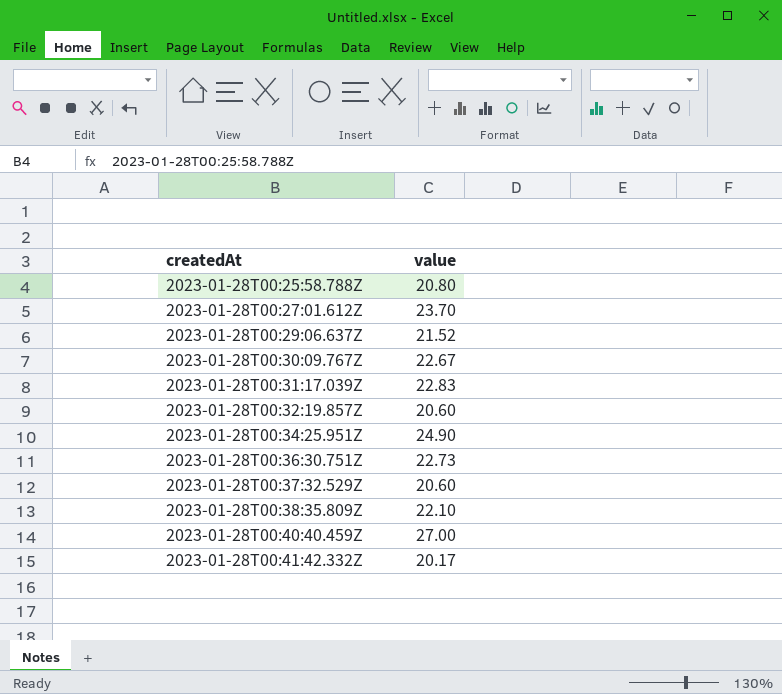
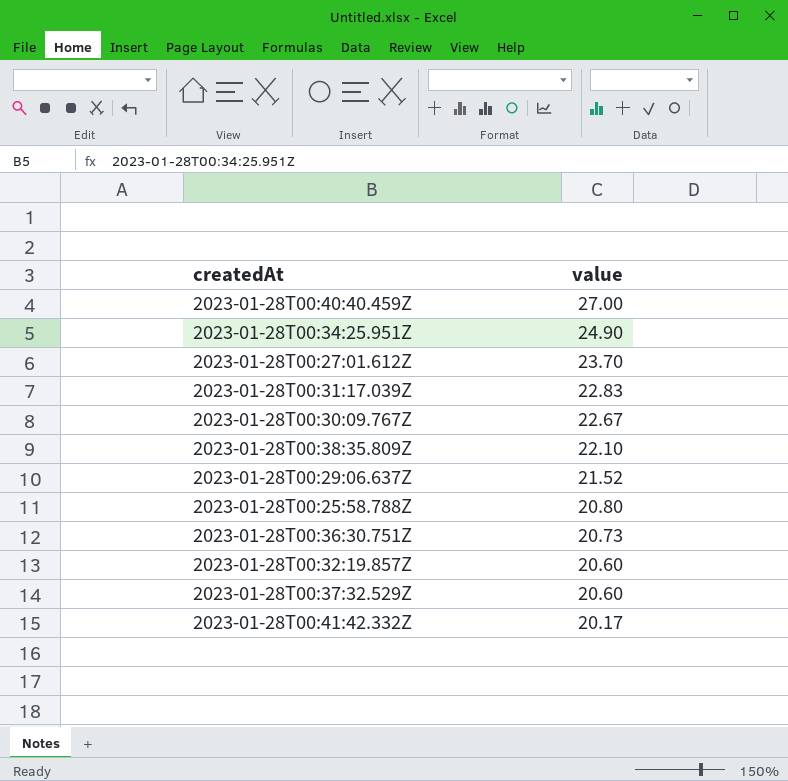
row order: createdAt ascending -> value descending
2023-01-28T00:36:30.751Z | value: 22.73 -> 20.73

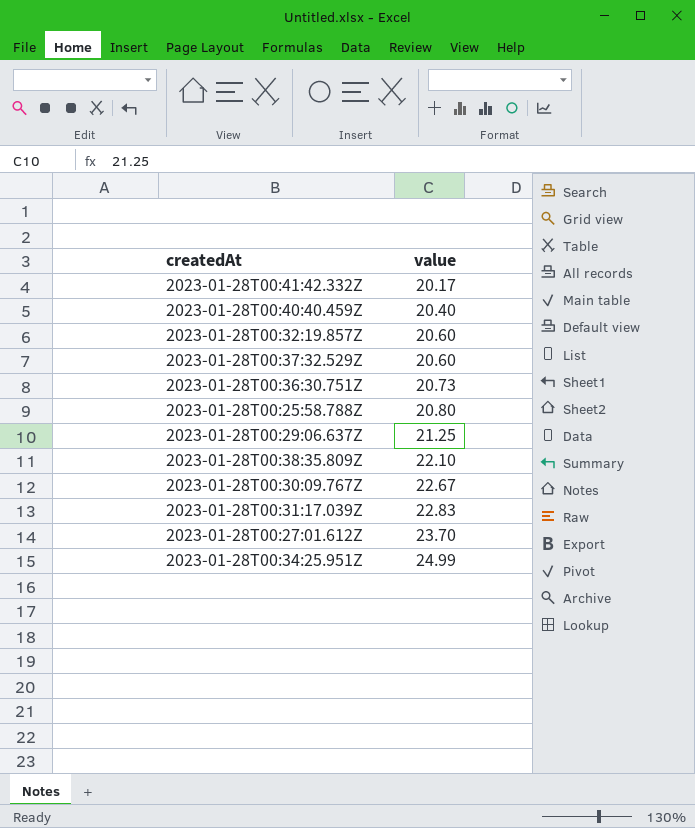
row order: value descending -> value ascending
2023-01-28T00:40:40.459Z | value: 27.00 -> 20.40
2023-01-28T00:29:06.637Z | value: 21.52 -> 21.25
2023-01-28T00:34:25.951Z | value: 24.90 -> 24.99

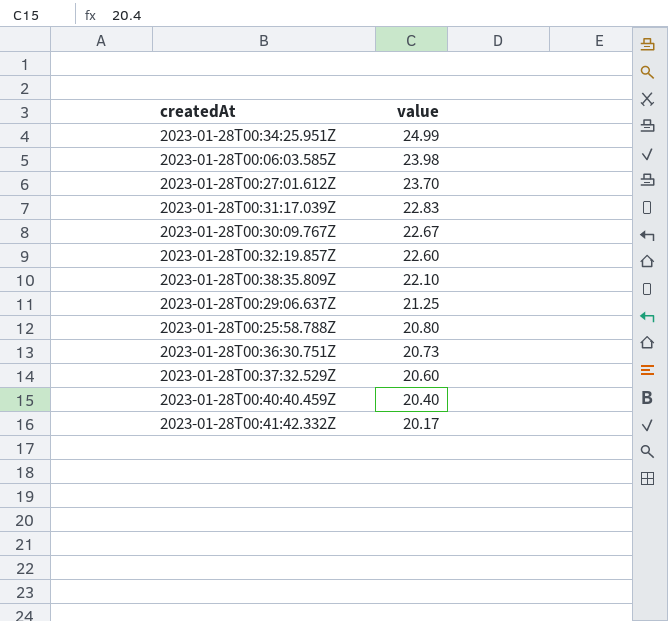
row order: value ascending -> value descending
row 2023-01-28T00:06:03.585Z: none -> 23.98
2023-01-28T00:32:19.857Z | value: 20.60 -> 22.60

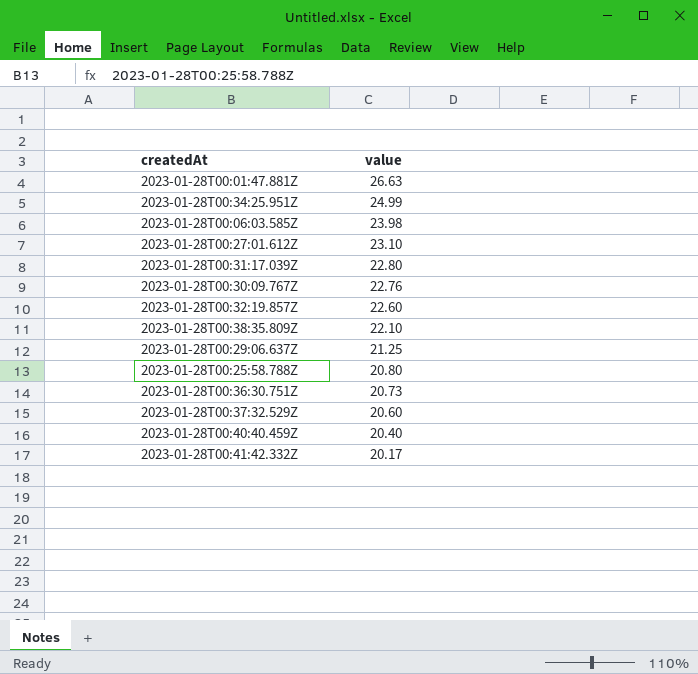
row 2023-01-28T00:01:47.881Z: none -> 26.63
2023-01-28T00:27:01.612Z | value: 23.70 -> 23.10
2023-01-28T00:31:17.039Z | value: 22.83 -> 22.80
2023-01-28T00:30:09.767Z | value: 22.67 -> 22.76

